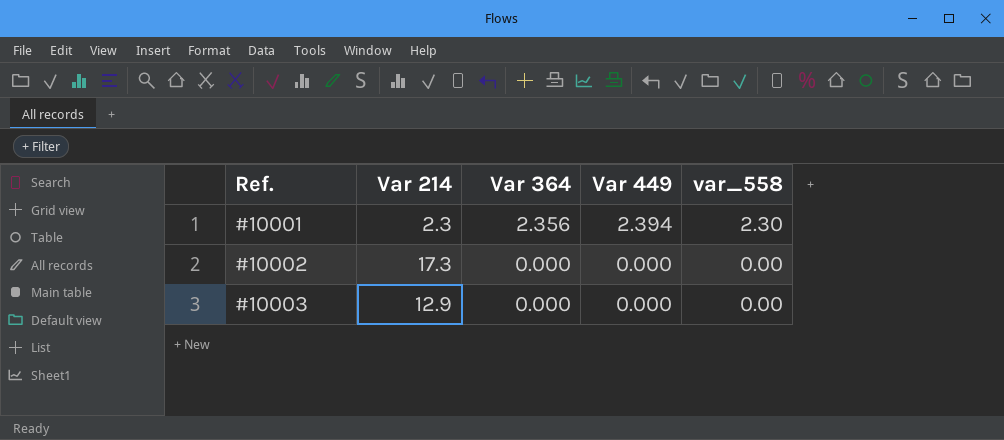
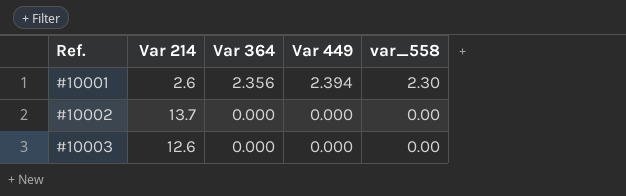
#10001 | Var 214: 2.3 -> 2.6
#10002 | Var 214: 17.3 -> 13.7
#10003 | Var 214: 12.9 -> 12.6

